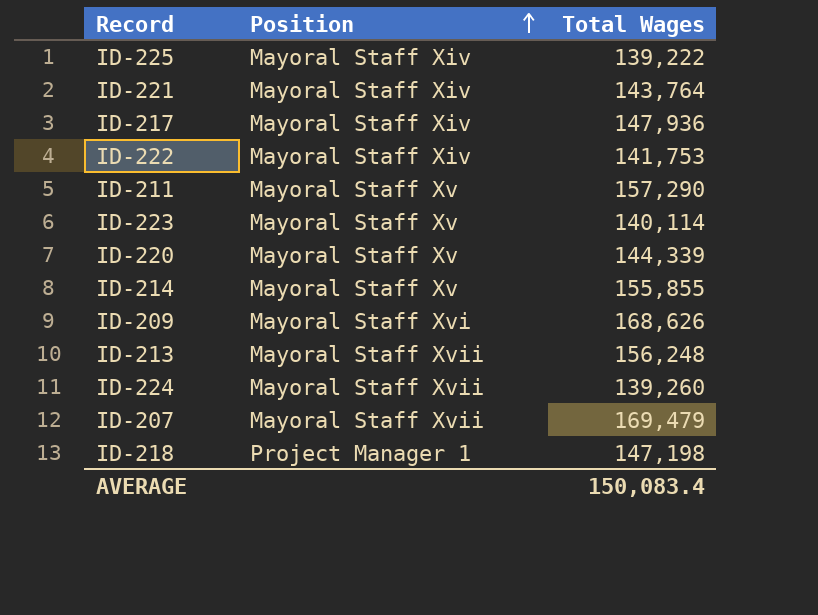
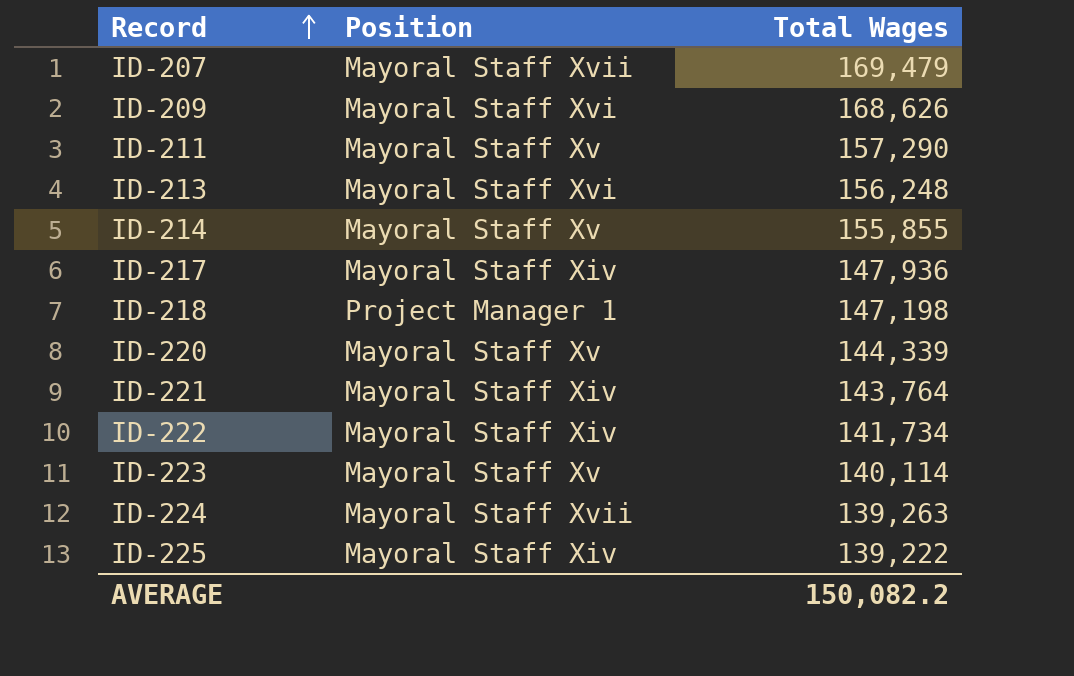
row order: Position ascending -> Record ascending
ID-213 | Position: Mayoral Staff Xvii -> Mayoral Staff Xvi
ID-222 | Total Wages: 141,753 -> 141,734
ID-224 | Total Wages: 139,260 -> 139,263
AVERAGE | Total Wages: 150,083.4 -> 150,082.2

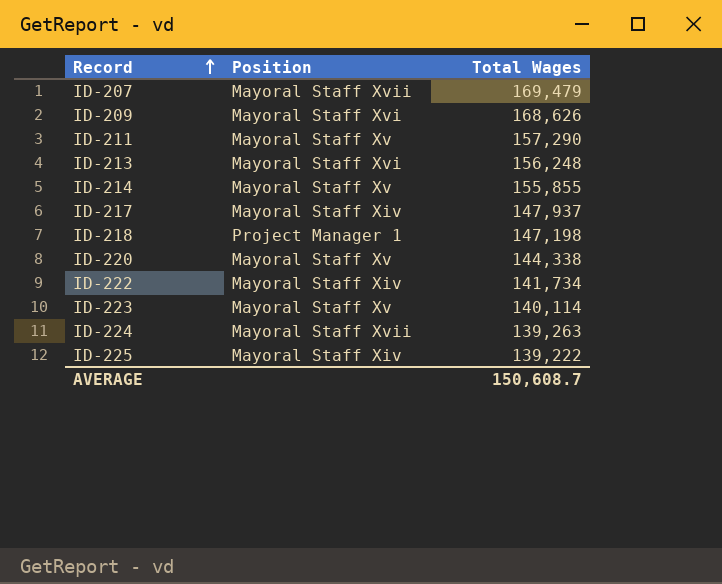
row ID-221: Mayoral Staff Xiv | 143,764 -> none
ID-217 | Total Wages: 147,936 -> 147,937
ID-220 | Total Wages: 144,339 -> 144,338
AVERAGE | Total Wages: 150,082.2 -> 150,608.7

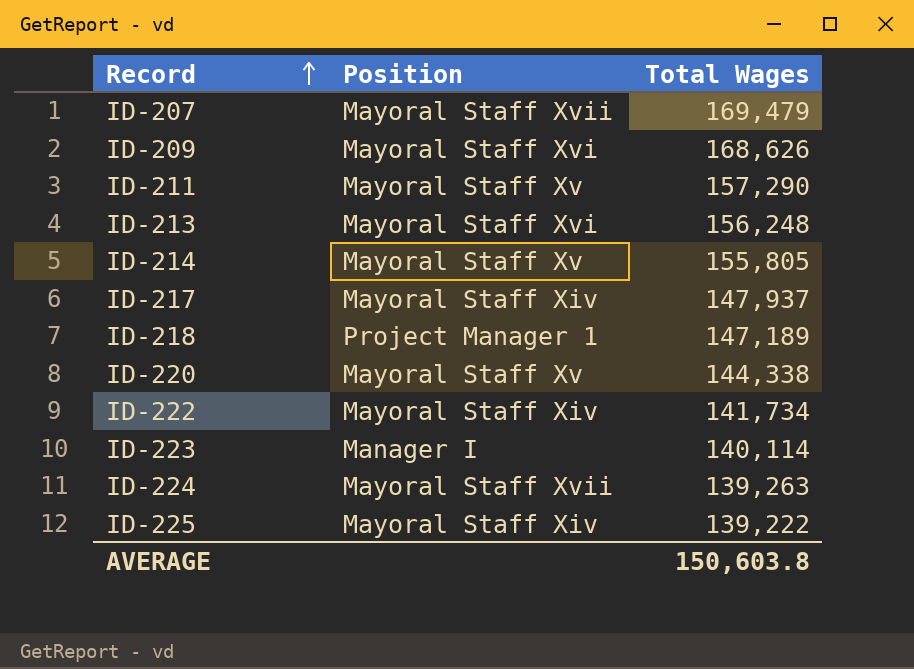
ID-214 | Total Wages: 155,855 -> 155,805
ID-218 | Total Wages: 147,198 -> 147,189
ID-223 | Position: Mayoral Staff Xv -> Manager I
AVERAGE | Total Wages: 150,608.7 -> 150,603.8

